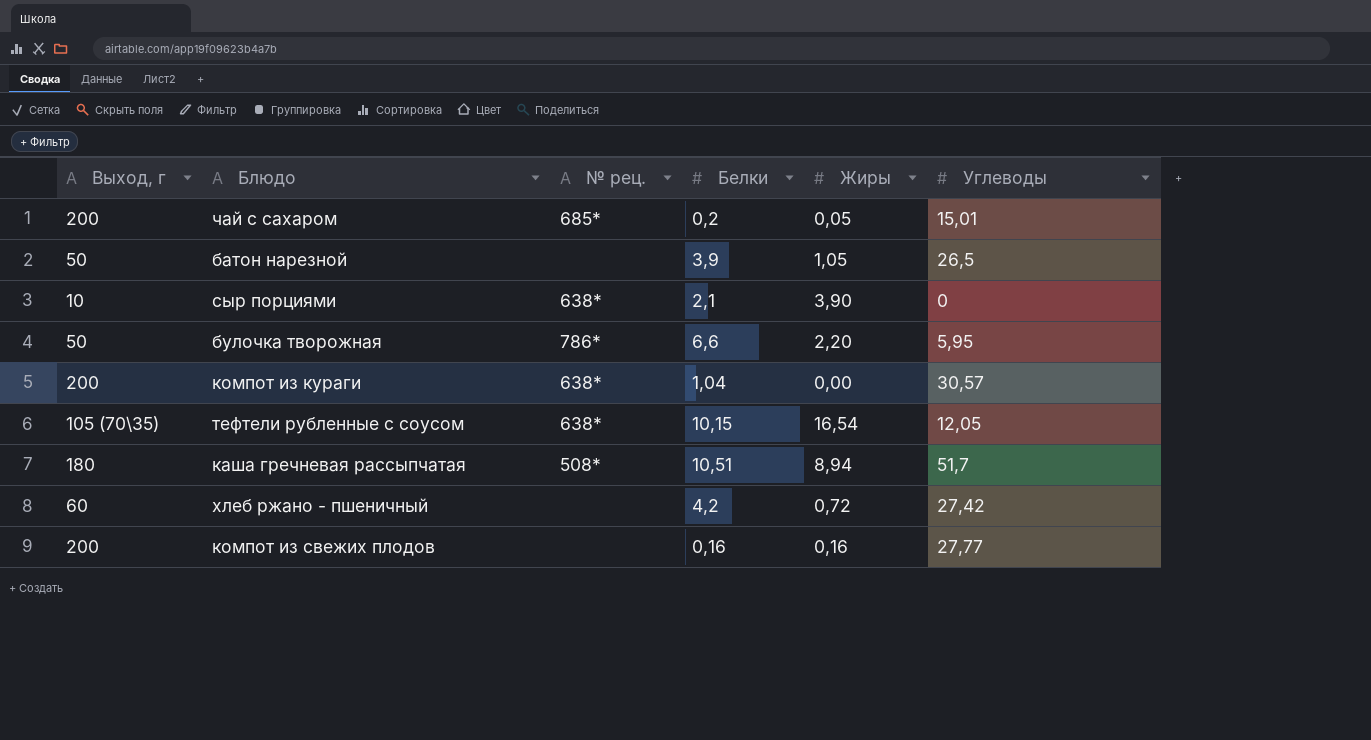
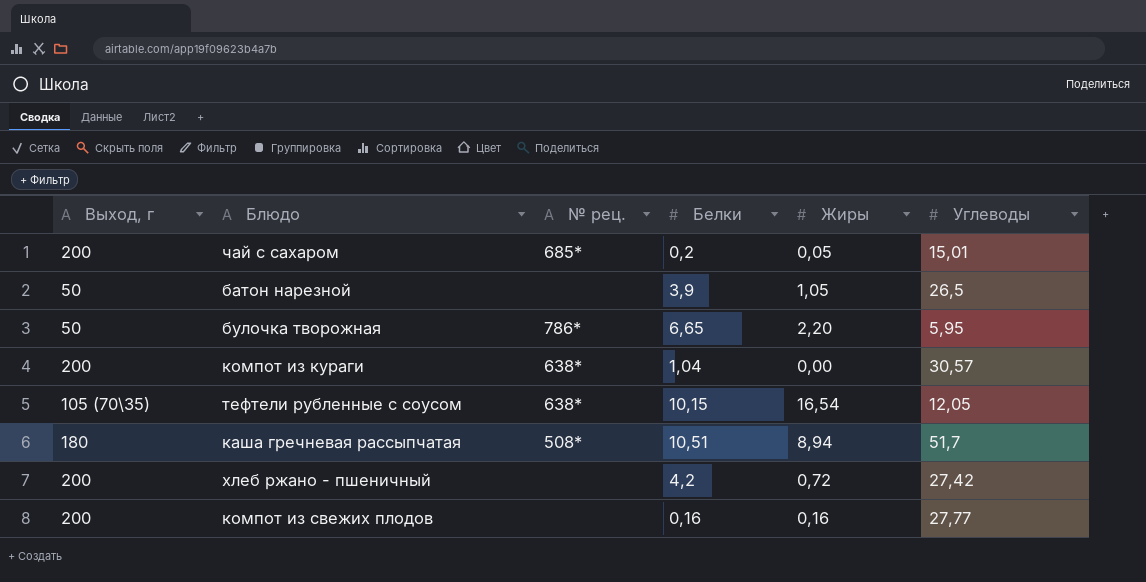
row сыр порциями: 10 | 638* | 2,1 | 3,90 | 0 -> none
булочка творожная | Белки: 6,6 -> 6,65
хлеб ржано - пшеничный | Выход, г: 60 -> 200

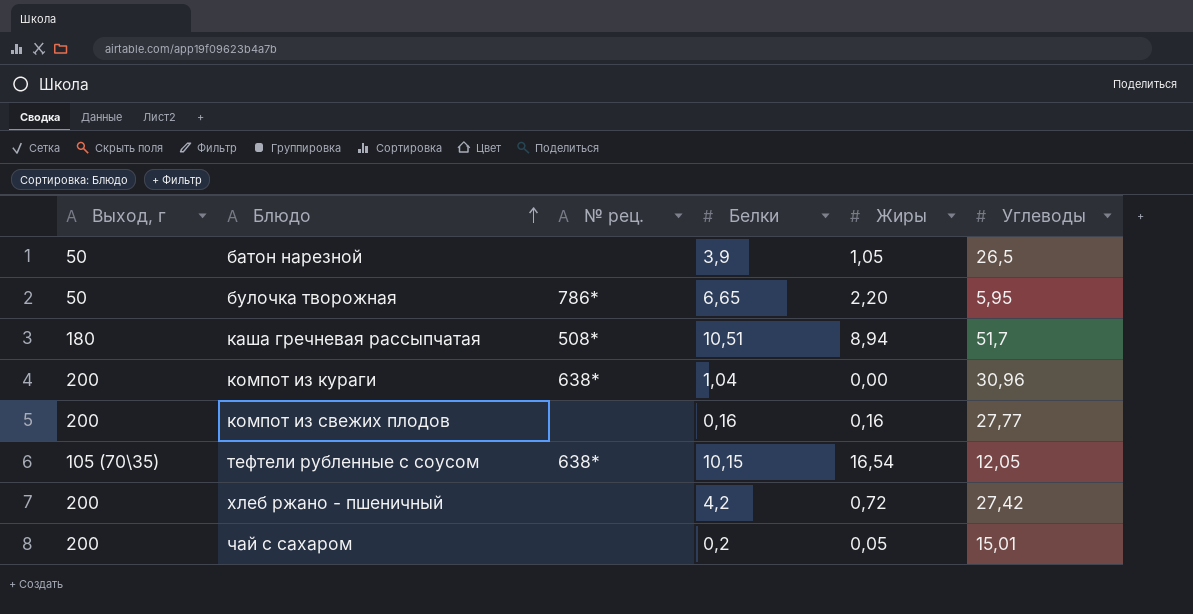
row order: none -> Блюдо ascending
компот из кураги | Углеводы: 30,57 -> 30,96
чай с сахаром | № рец.: 685* -> none

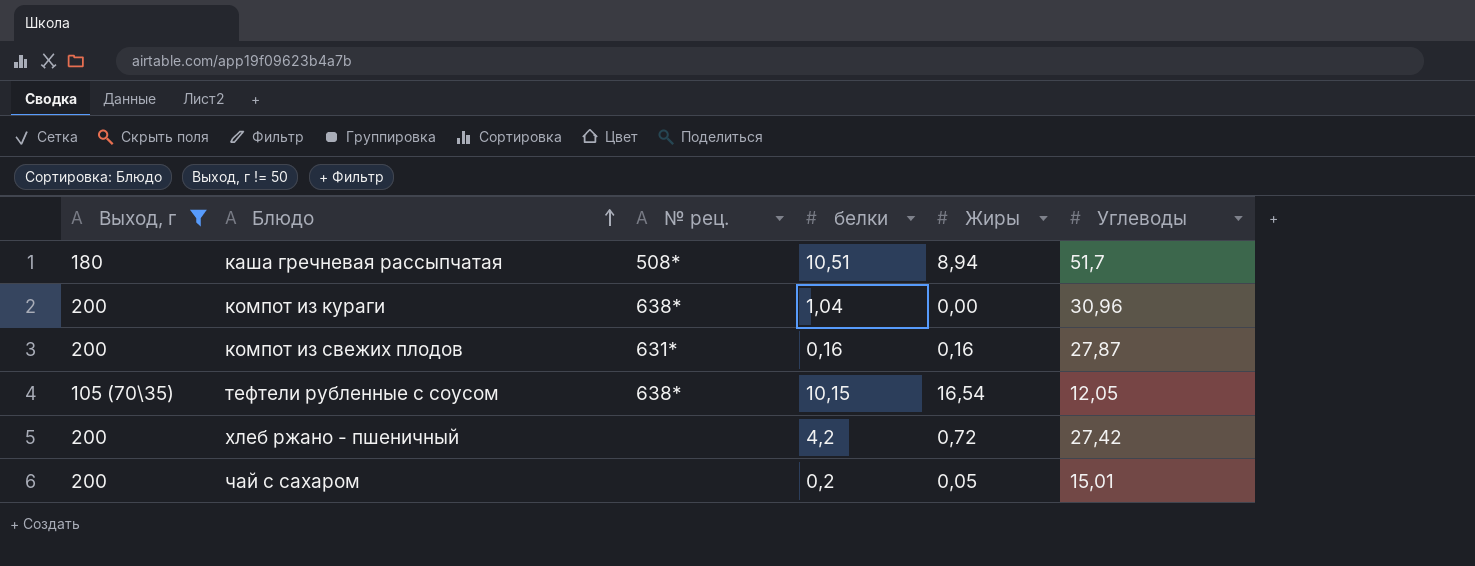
filter: none -> Выход, г != 50
column name: Белки -> белки
компот из свежих плодов | № рец.: none -> 631*
компот из свежих плодов | Углеводы: 27,77 -> 27,87

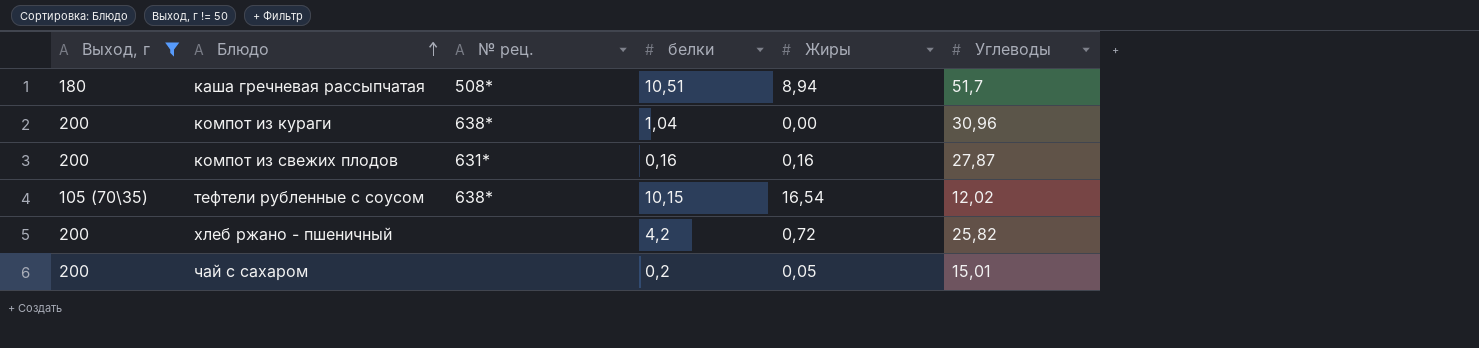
тефтели рубленные с соусом | Углеводы: 12,05 -> 12,02
хлеб ржано - пшеничный | Углеводы: 27,42 -> 25,82

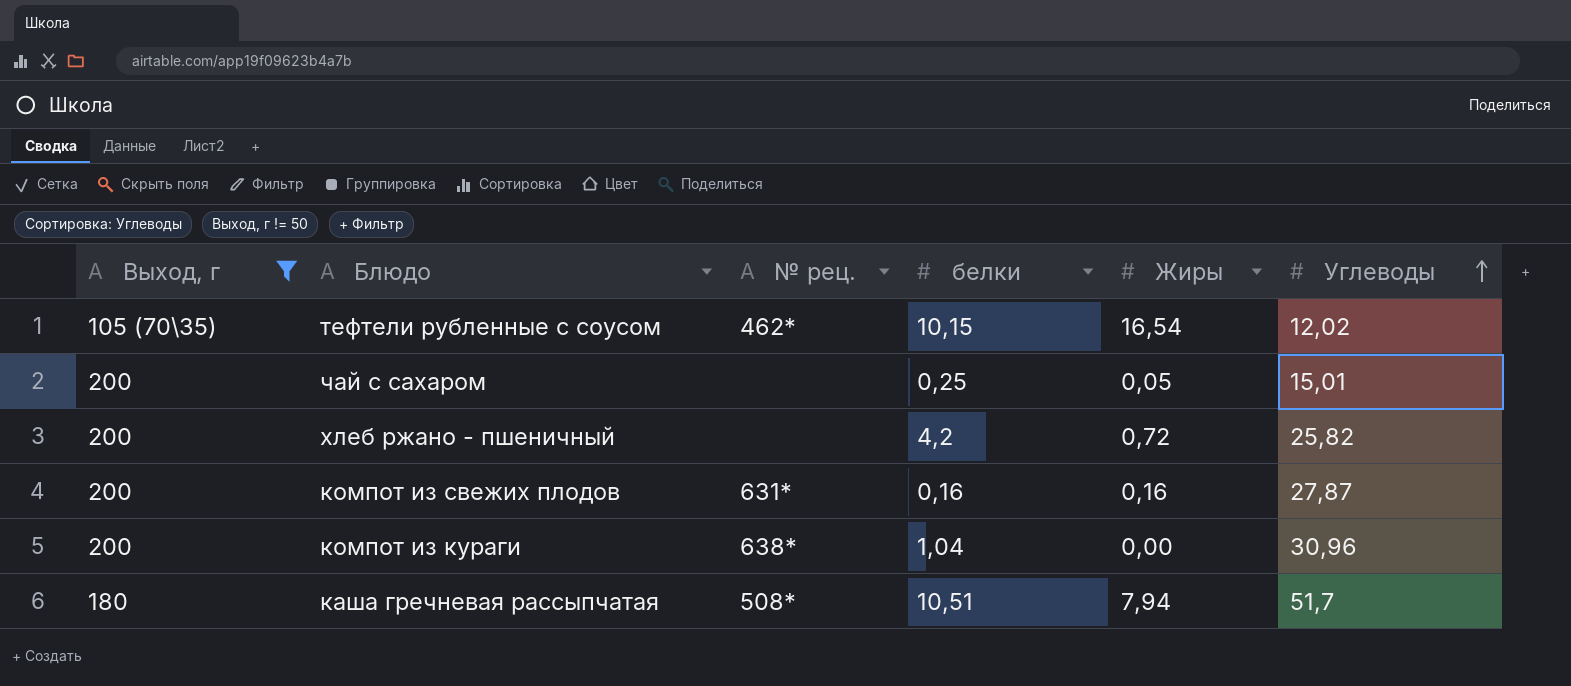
row order: Блюдо ascending -> Углеводы ascending
тефтели рубленные с соусом | № рец.: 638* -> 462*
чай с сахаром | белки: 0,2 -> 0,25
каша гречневая рассыпчатая | Жиры: 8,94 -> 7,94

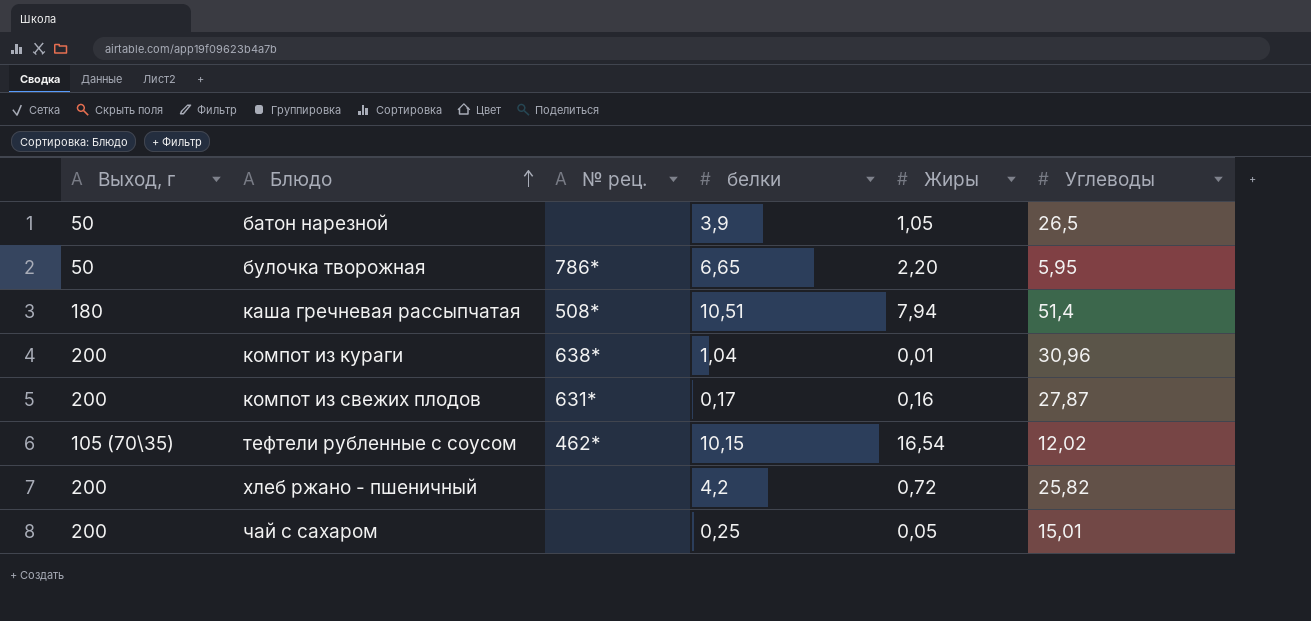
filter: Выход, г != 50 -> none
row order: Углеводы ascending -> Блюдо ascending
каша гречневая рассыпчатая | Углеводы: 51,7 -> 51,4
компот из кураги | Жиры: 0,00 -> 0,01
компот из свежих плодов | белки: 0,16 -> 0,17

